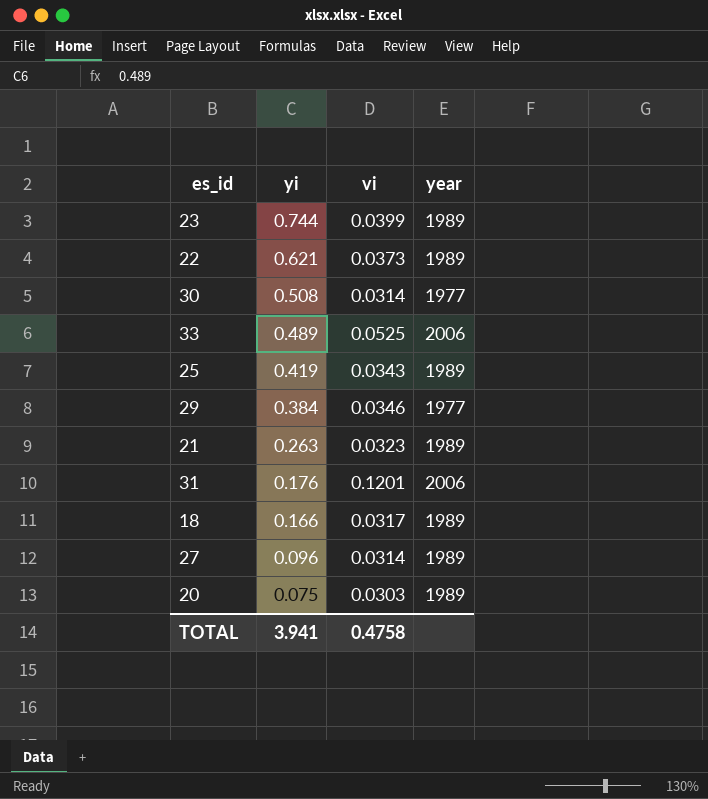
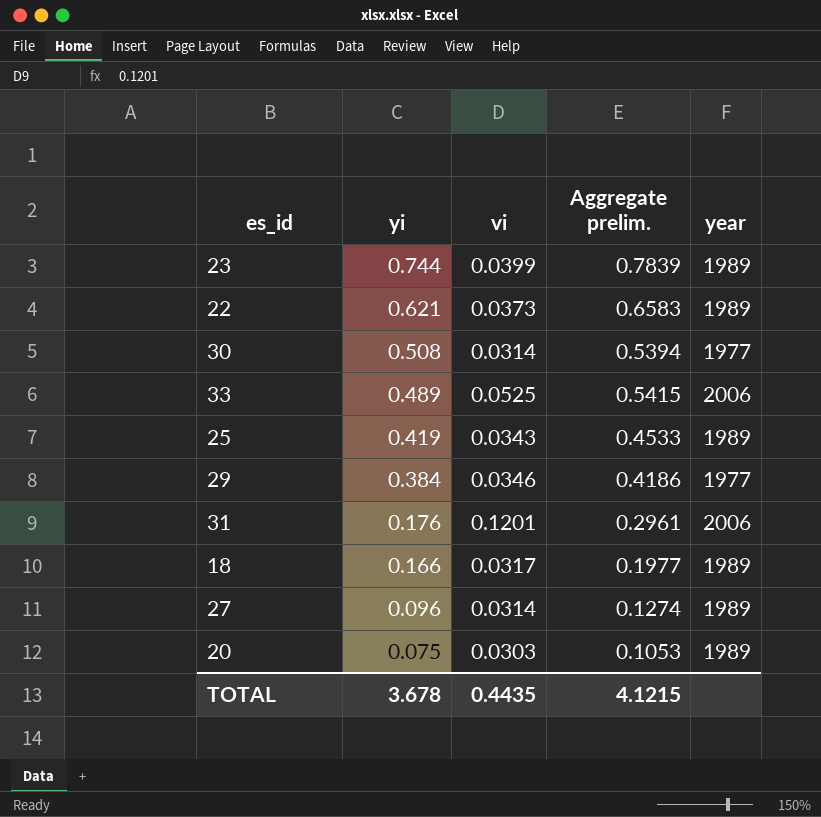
column Aggregate prelim. | formula: none -> [yi] + [vi]
row 21: 0.263 | 0.0323 | 1989 -> none
TOTAL | yi: 3.941 -> 3.678
TOTAL | vi: 0.4758 -> 0.4435

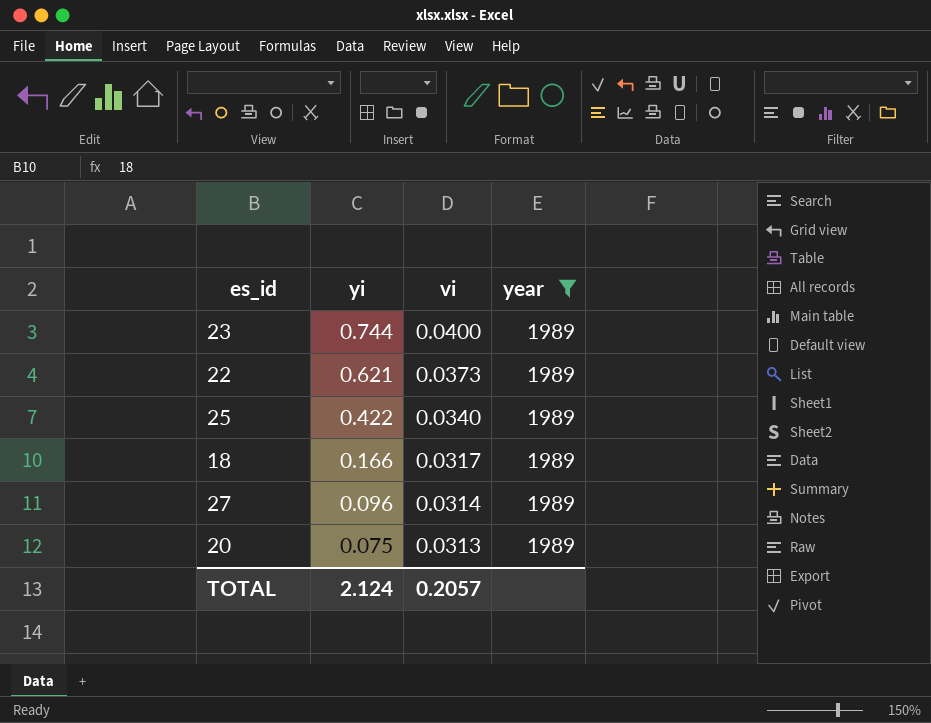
filter: none -> year = 1989
column Aggregate prelim. | formula: [yi] + [vi] -> none
23 | vi: 0.0399 -> 0.0400
25 | yi: 0.419 -> 0.422
25 | vi: 0.0343 -> 0.0340
20 | vi: 0.0303 -> 0.0313
TOTAL | yi: 3.678 -> 2.124
TOTAL | vi: 0.4435 -> 0.2057

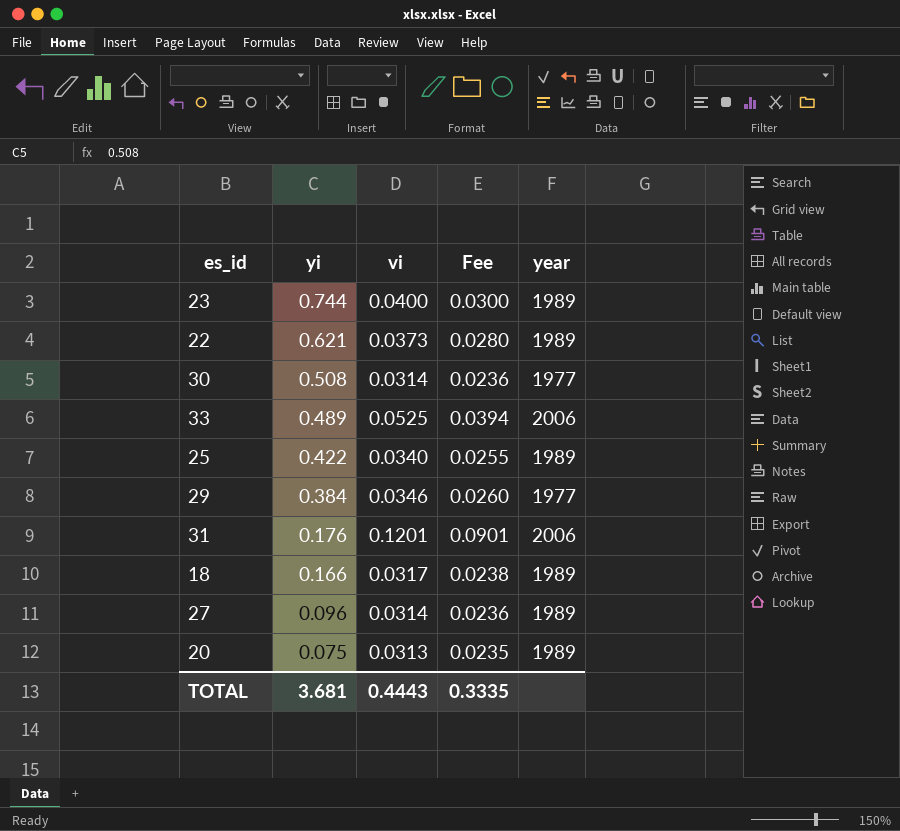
filter: year = 1989 -> none
column Fee | formula: none -> [vi] * 0.75
TOTAL | yi: 2.124 -> 3.681
TOTAL | vi: 0.2057 -> 0.4443

